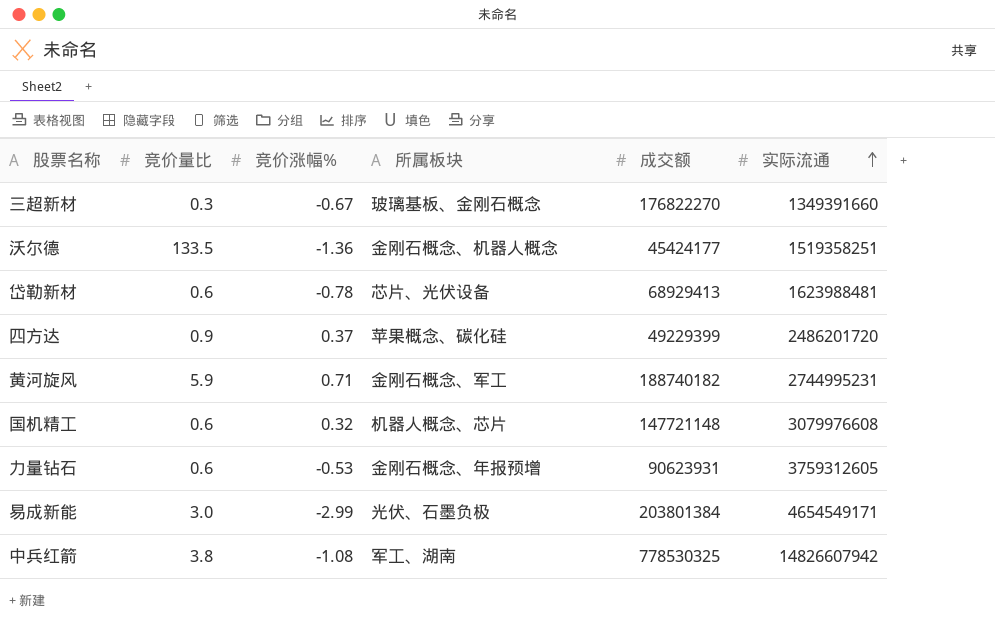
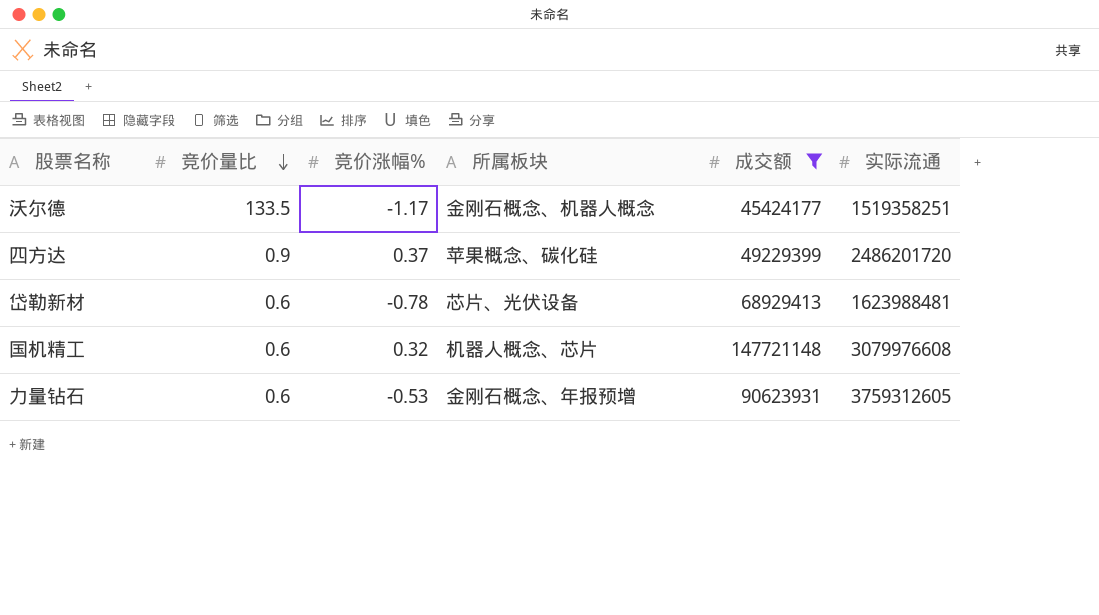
filter: none -> 成交额 <= 147721148
row order: 实际流通 ascending -> 竞价量比 descending
沃尔德 | 竞价涨幅%: -1.36 -> -1.17

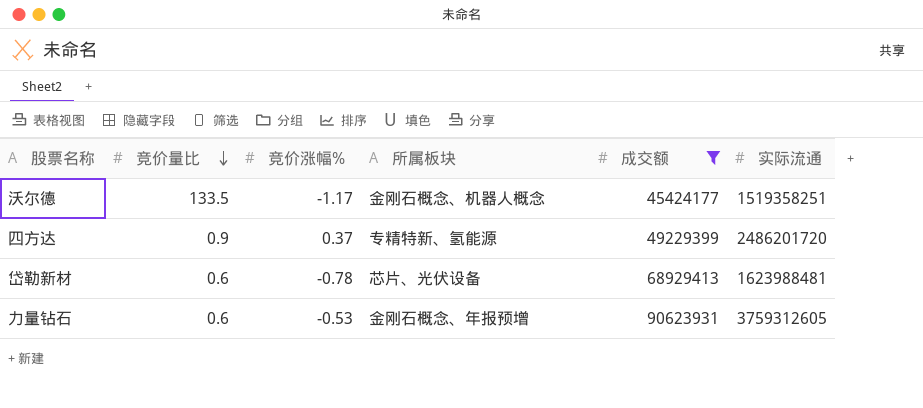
row 国机精工: 0.6 | 0.32 | 机器人概念、芯片 | 147721148 | 3079976608 -> none
四方达 | 所属板块: 苹果概念、碳化硅 -> 专精特新、氢能源

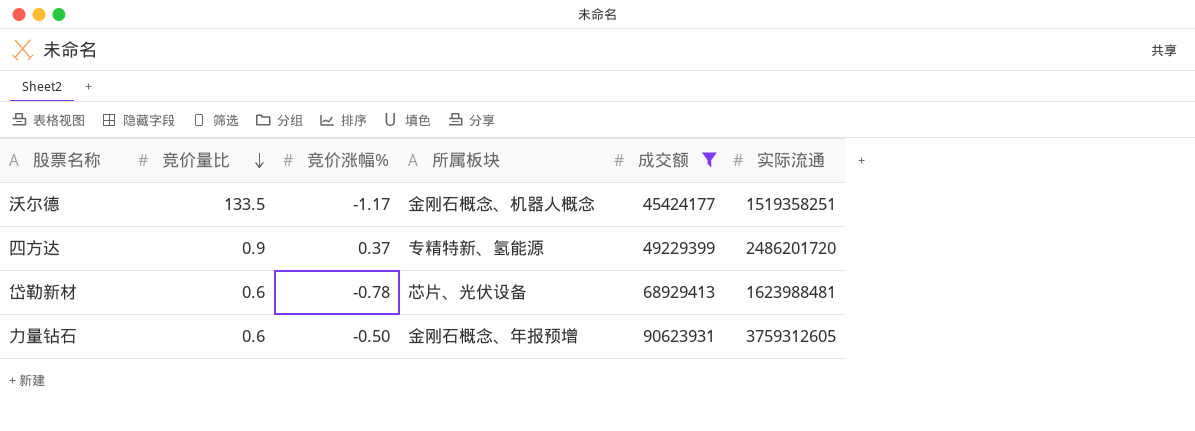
力量钻石 | 竞价涨幅%: -0.53 -> -0.50

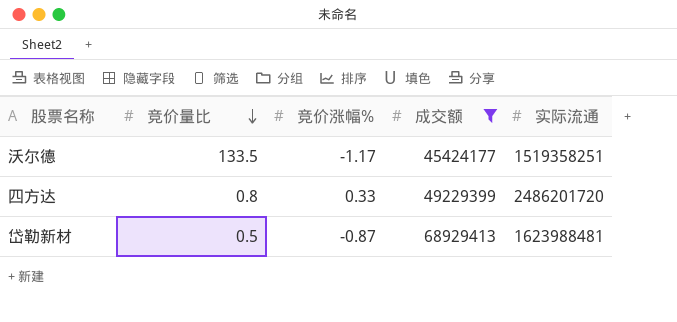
column 所属板块 | position: 4 -> none
row 力量钻石: 0.6 | -0.50 | 金刚石概念、年报预增 | 90623931 | 3759312605 -> none
四方达 | 竞价量比: 0.9 -> 0.8
四方达 | 竞价涨幅%: 0.37 -> 0.33
岱勒新材 | 竞价量比: 0.6 -> 0.5
岱勒新材 | 竞价涨幅%: -0.78 -> -0.87

